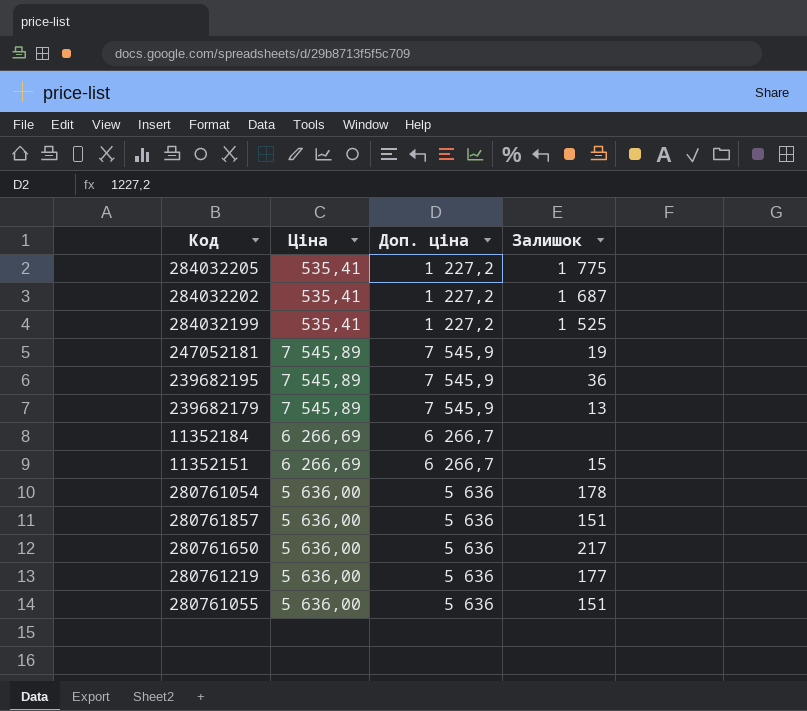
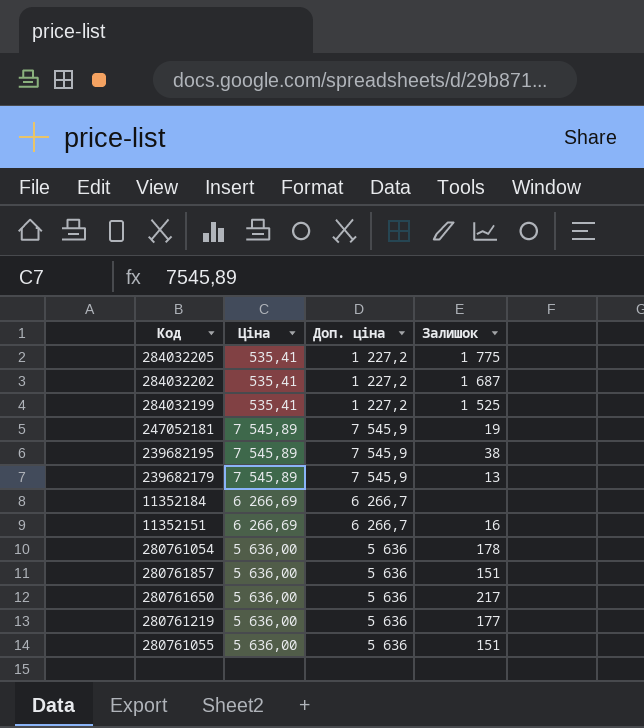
239682195 | Залишок: 36 -> 38
11352151 | Залишок: 15 -> 16

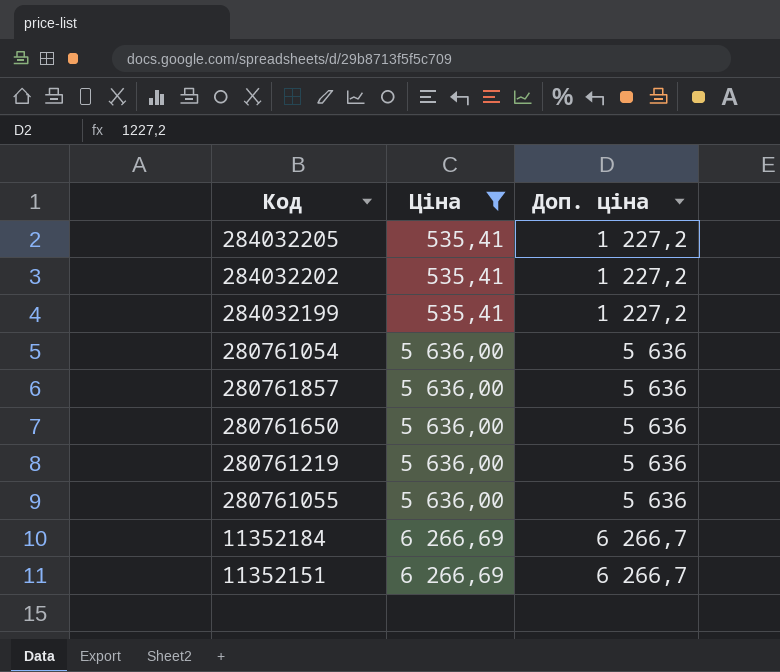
filter: none -> Ціна != 7 545,89
row order: none -> Ціна ascending
column Залишок | position: 4 -> none

